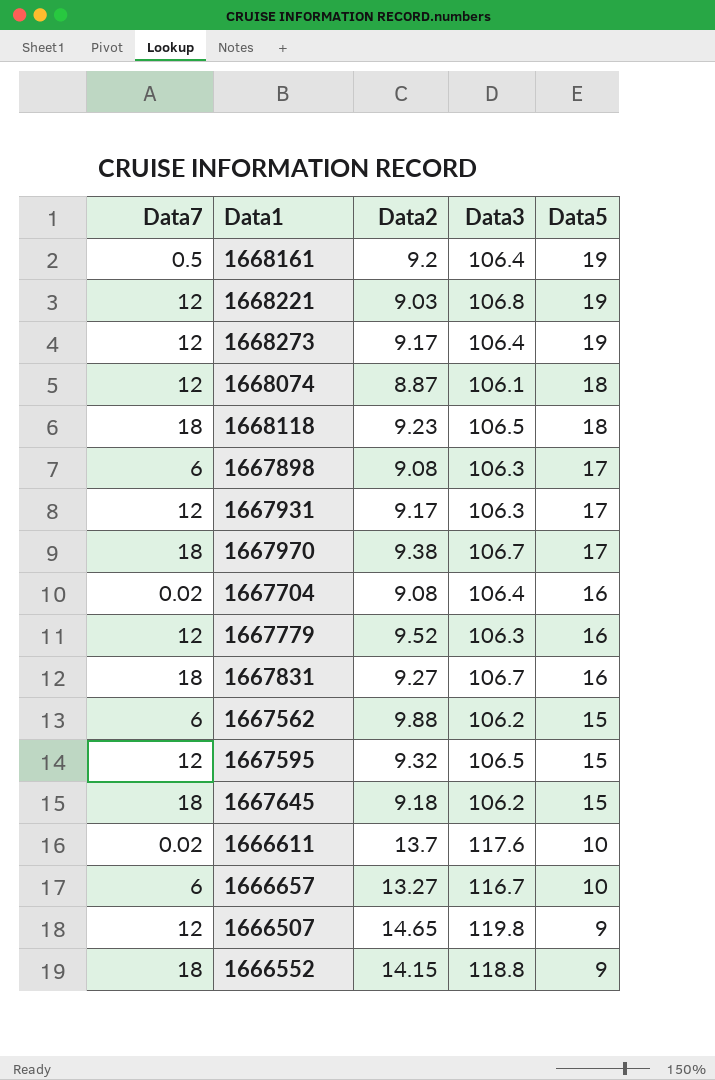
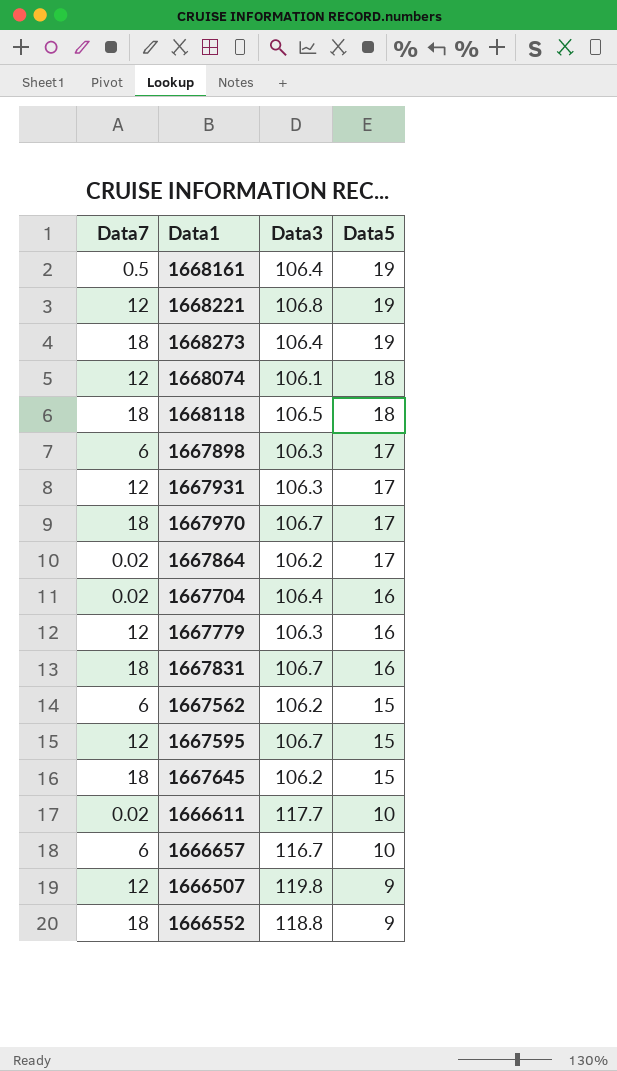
column Data2 | position: 3 -> none
1668273 | Data7: 12 -> 18
row 1667864: none -> 0.02 | 106.2 | 17
1667595 | Data3: 106.5 -> 106.7
1666611 | Data3: 117.6 -> 117.7

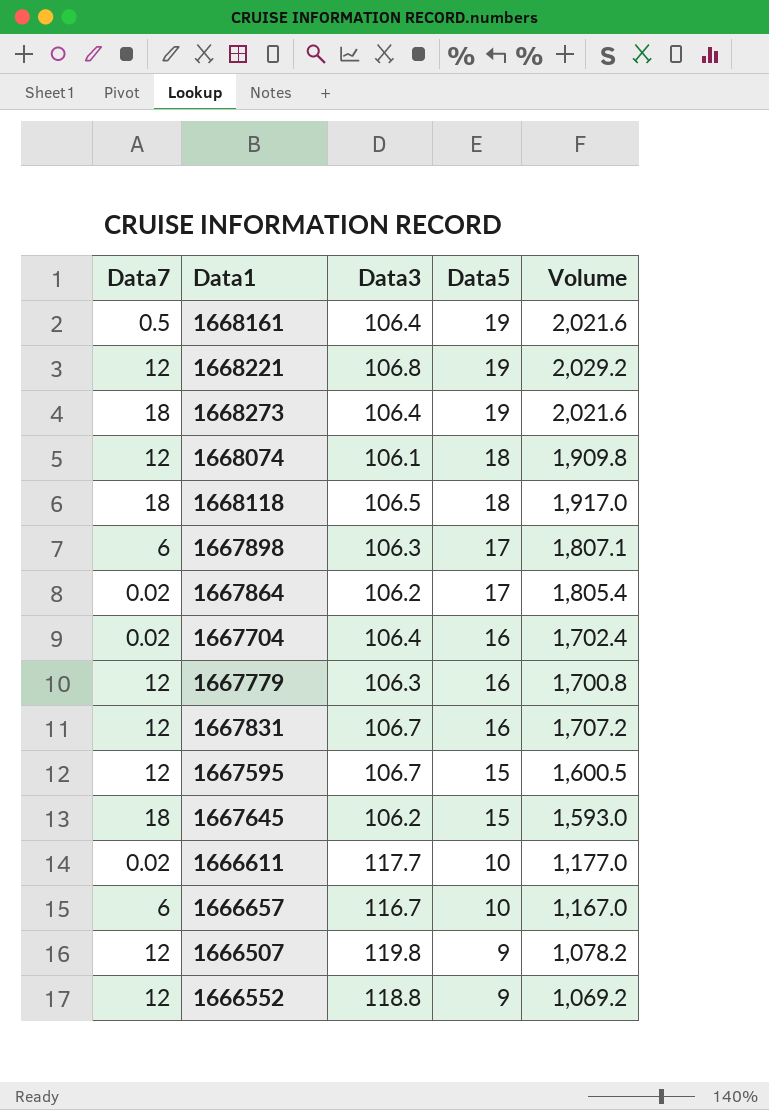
column Volume | formula: none -> [Data3] * [Data5]
row 1667931: 12 | 106.3 | 17 -> none
row 1667970: 18 | 106.7 | 17 -> none
row 1667562: 6 | 106.2 | 15 -> none
1667831 | Data7: 18 -> 12
1666552 | Data7: 18 -> 12

